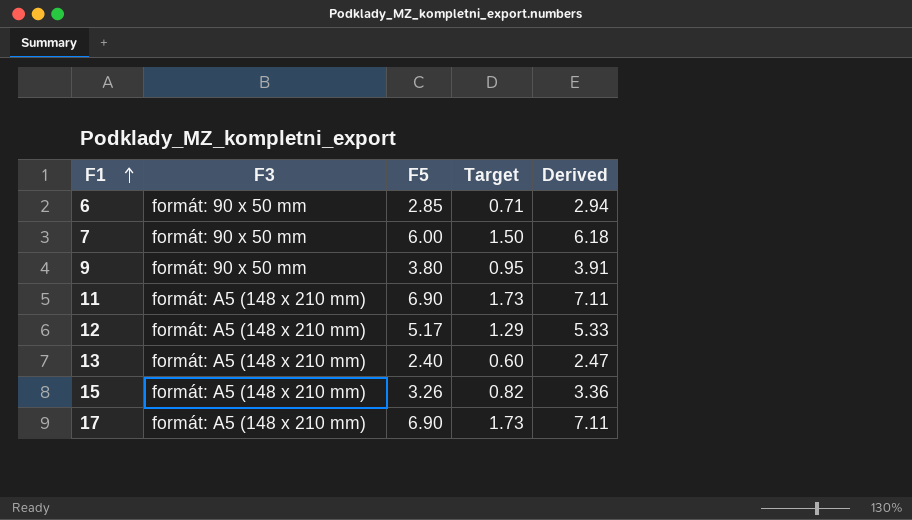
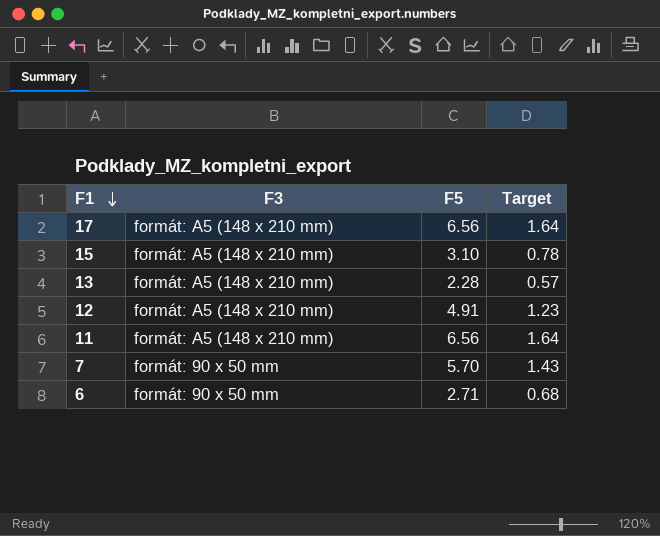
row order: F1 ascending -> F1 descending
column Derived | formula: [F5] * 1.03 -> none
row 9: formát: 90 x 50 mm | 3.80 | 0.95 | 3.91 -> none
17 | F5: 6.90 -> 6.56
17 | Target: 1.73 -> 1.64
15 | F5: 3.26 -> 3.10
15 | Target: 0.82 -> 0.78
13 | F5: 2.40 -> 2.28
13 | Target: 0.60 -> 0.57
12 | F5: 5.17 -> 4.91
12 | Target: 1.29 -> 1.23
11 | F5: 6.90 -> 6.56
11 | Target: 1.73 -> 1.64
7 | F5: 6.00 -> 5.70
7 | Target: 1.50 -> 1.43
6 | F5: 2.85 -> 2.71
6 | Target: 0.71 -> 0.68

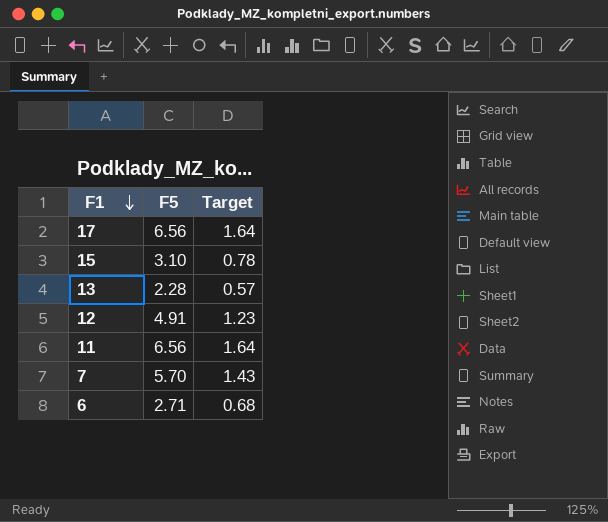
column F3 | position: 2 -> none

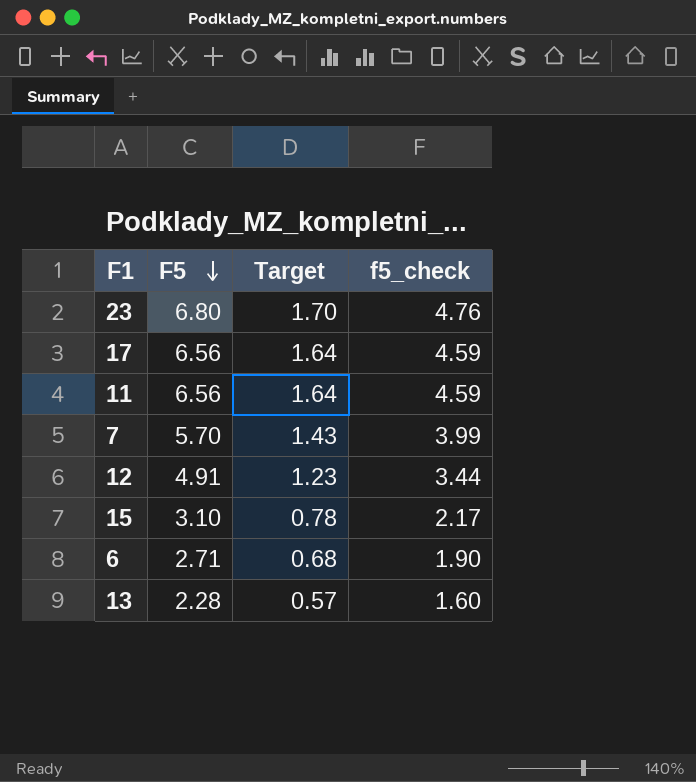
row order: F1 descending -> F5 descending
column f5_check | formula: none -> [F5] * 0.7
row 23: none -> 6.80 | 1.70 | 4.76

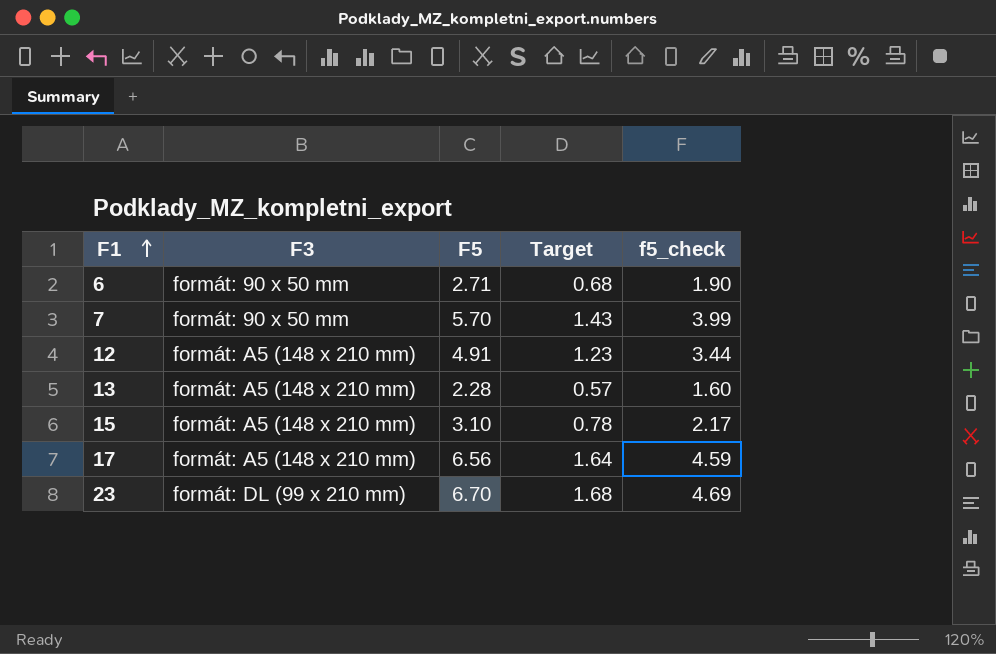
row order: F5 descending -> F1 ascending
column F3 | position: none -> 2
row 11: 6.56 | 1.64 | 4.59 -> none
23 | F5: 6.80 -> 6.70
23 | Target: 1.70 -> 1.68
23 | f5_check: 4.76 -> 4.69

